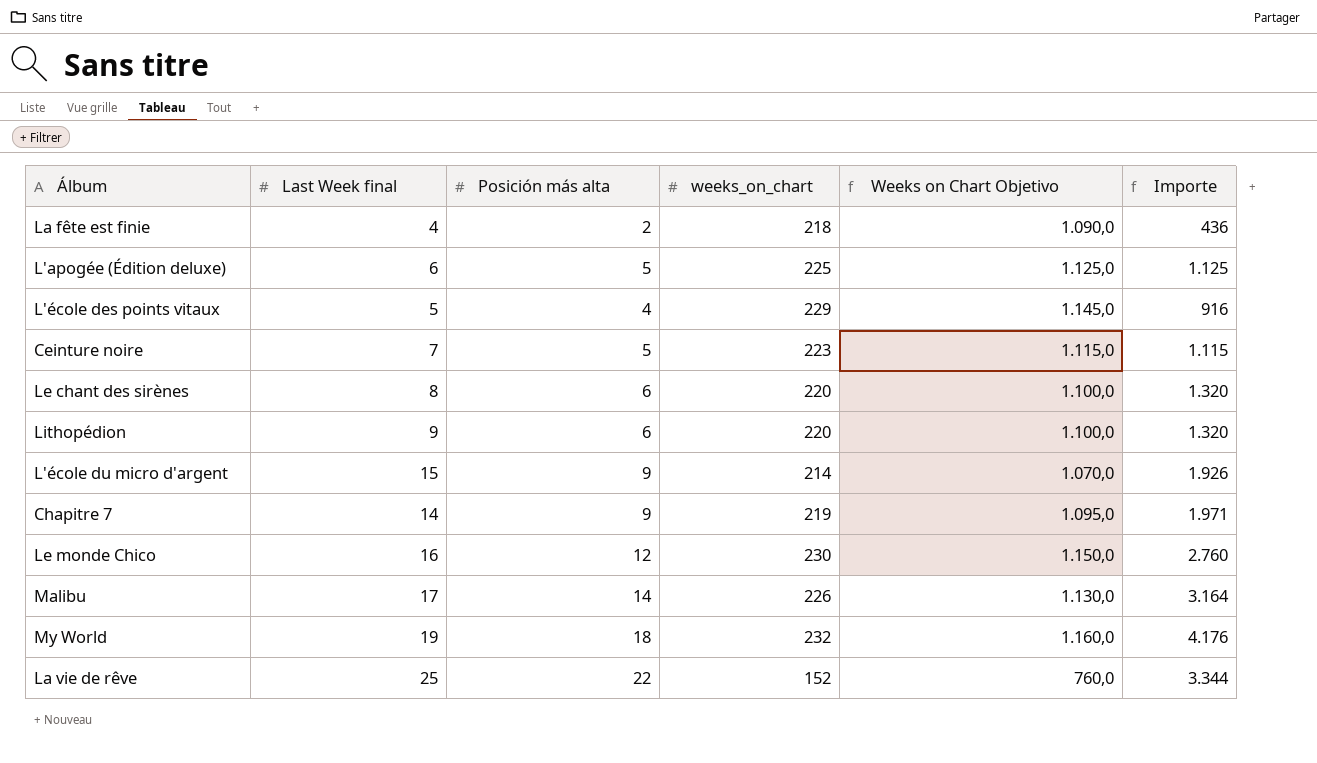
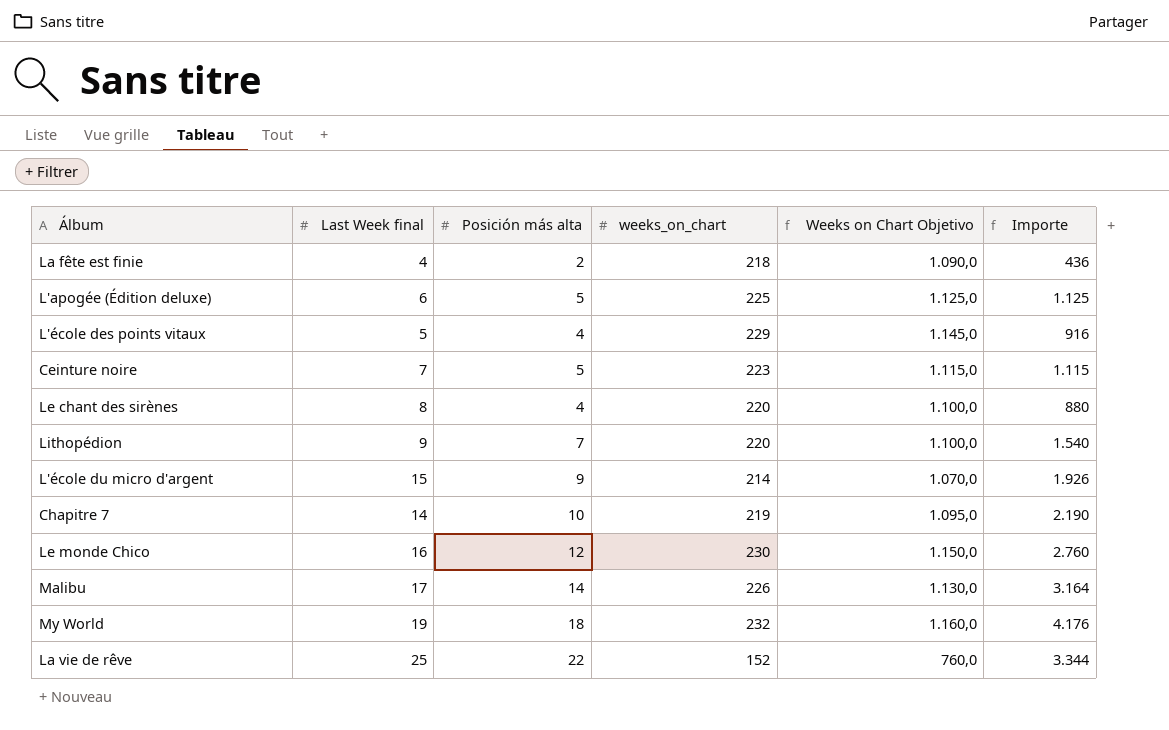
Le chant des sirènes | Posición más alta: 6 -> 4
Le chant des sirènes | Importe: 1.320 -> 880
Lithopédion | Posición más alta: 6 -> 7
Lithopédion | Importe: 1.320 -> 1.540
Chapitre 7 | Posición más alta: 9 -> 10
Chapitre 7 | Importe: 1.971 -> 2.190

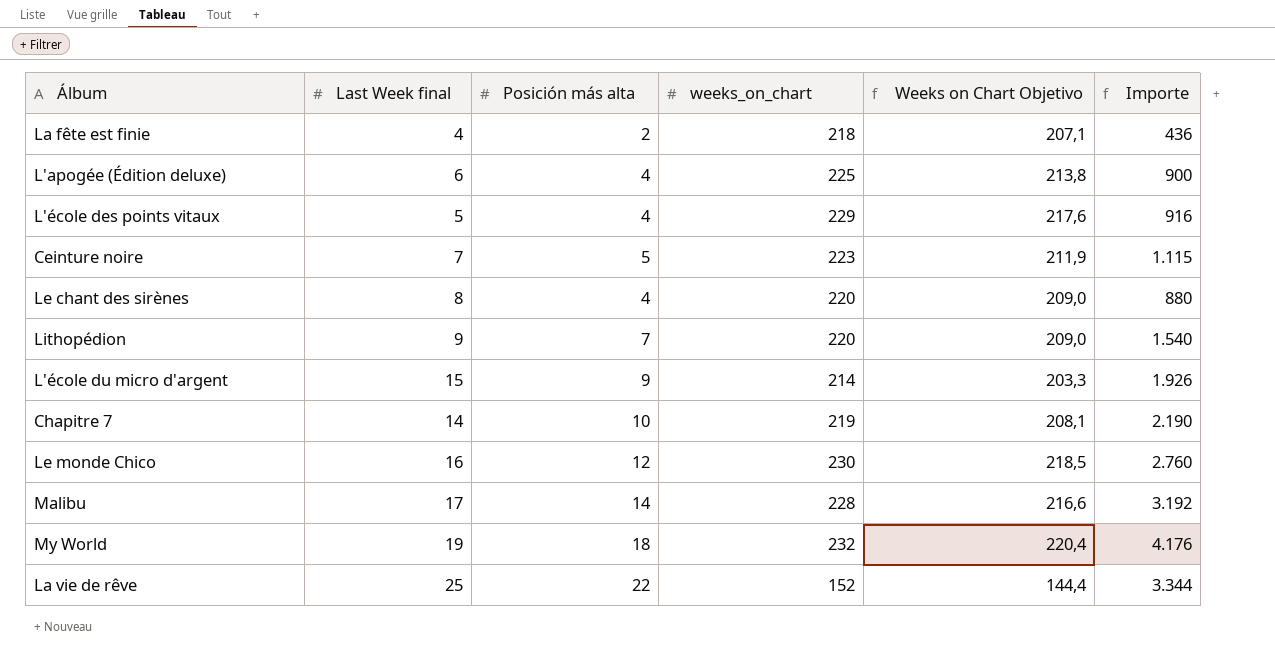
column Weeks on Chart Objetivo | formula: [weeks_on_chart] * 5 -> [weeks_on_chart] * 0,95
L'apogée (Édition deluxe) | Posición más alta: 5 -> 4
L'apogée (Édition deluxe) | Importe: 1.125 -> 900
Malibu | weeks_on_chart: 226 -> 228
Malibu | Importe: 3.164 -> 3.192

